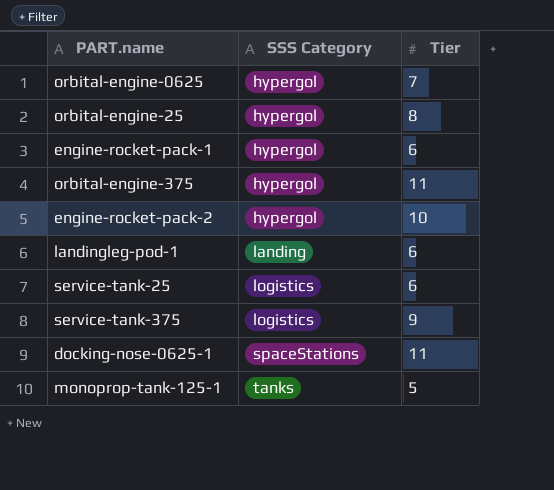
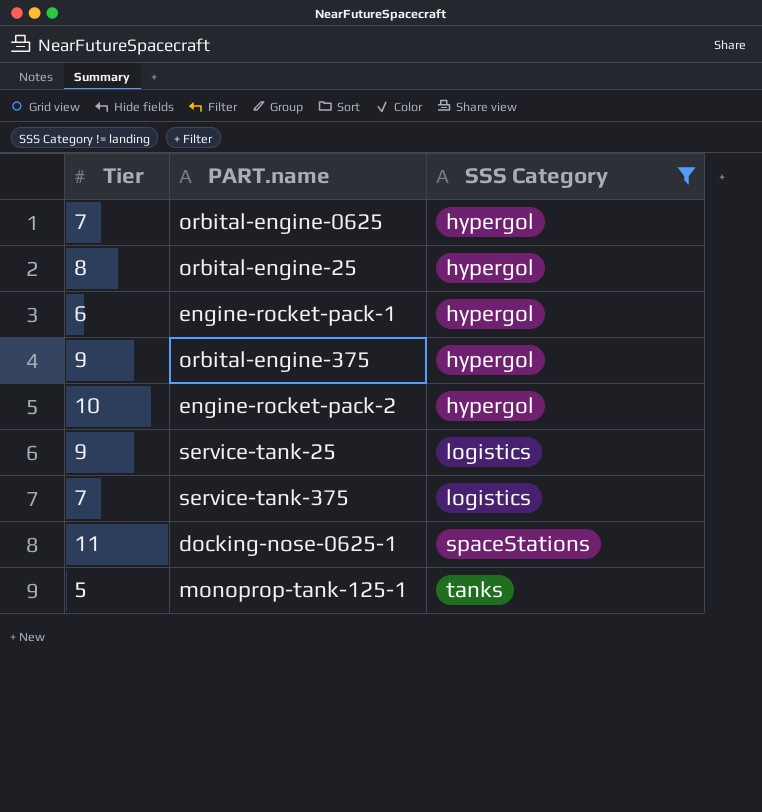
filter: none -> SSS Category != landing
column Tier | position: 3 -> 1
orbital-engine-375 | Tier: 11 -> 9
service-tank-25 | Tier: 6 -> 9
service-tank-375 | Tier: 9 -> 7

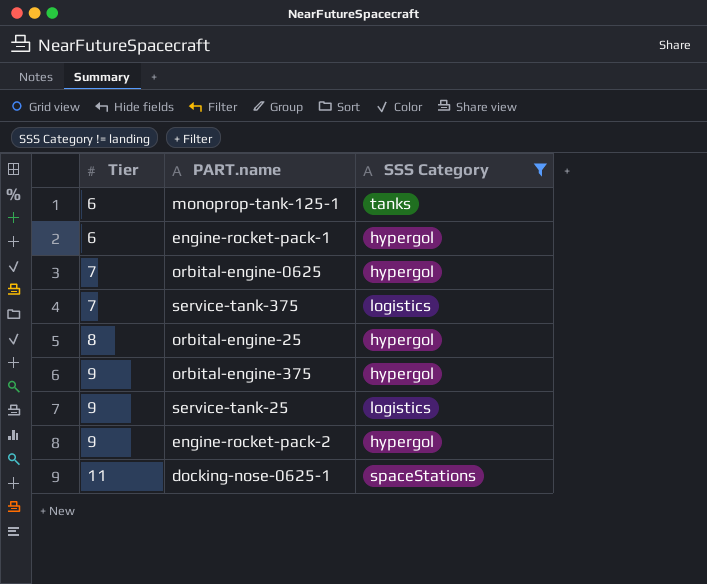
row order: SSS Category ascending -> Tier ascending
monoprop-tank-125-1 | Tier: 5 -> 6
engine-rocket-pack-2 | Tier: 10 -> 9

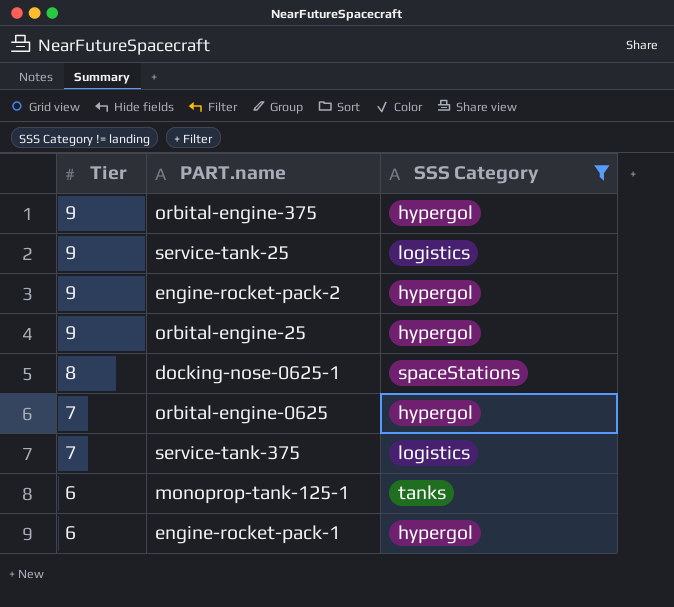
row order: Tier ascending -> Tier descending
orbital-engine-25 | Tier: 8 -> 9
docking-nose-0625-1 | Tier: 11 -> 8

